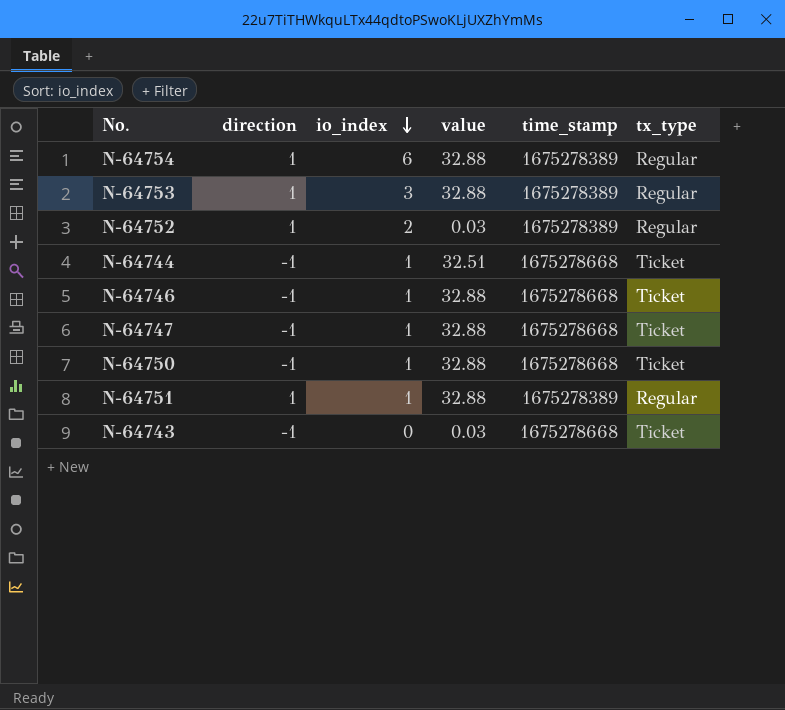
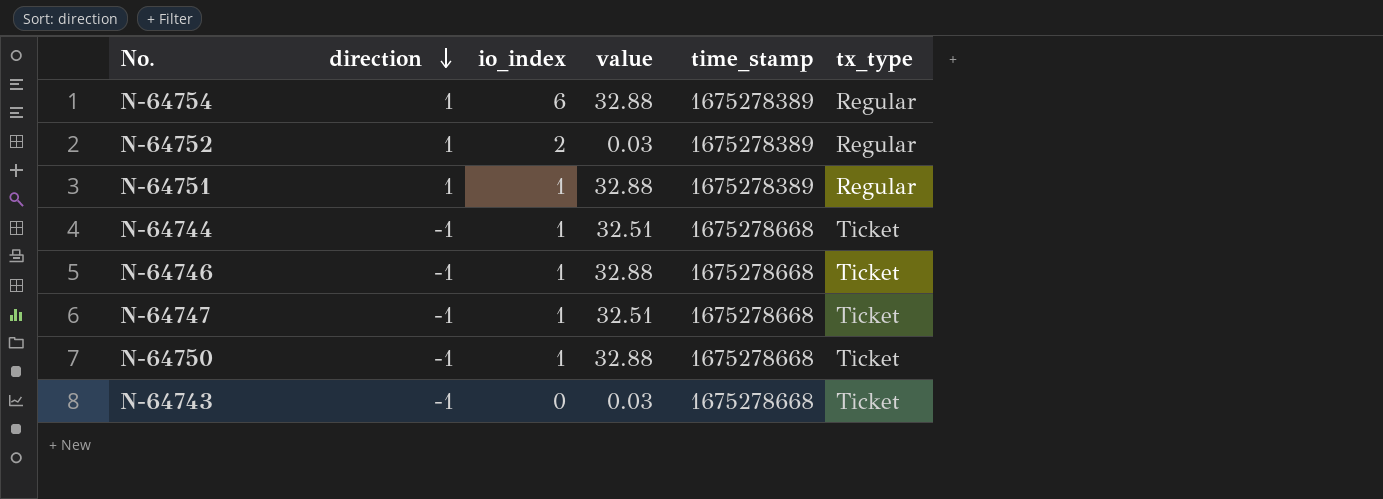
row order: io_index descending -> direction descending
row N-64753: 1 | 3 | 32.88 | 1675278389 | Regular -> none
N-64747 | value: 32.88 -> 32.51

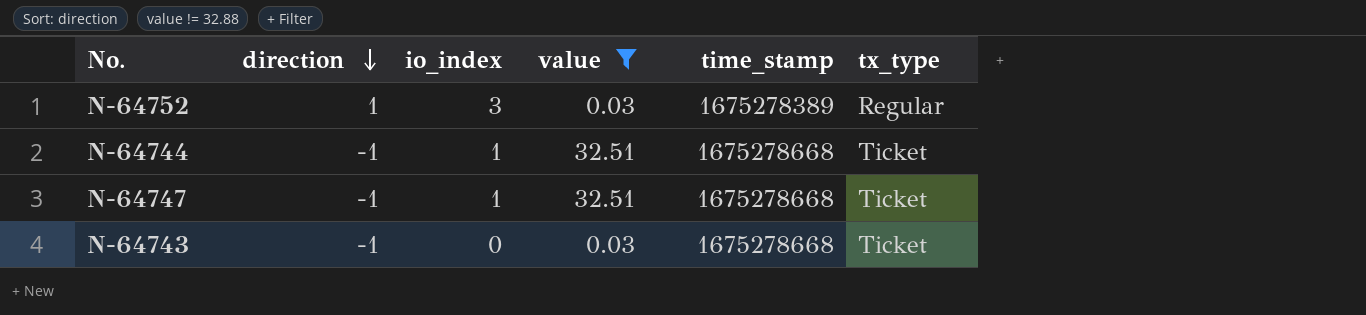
filter: none -> value != 32.88
N-64752 | io_index: 2 -> 3

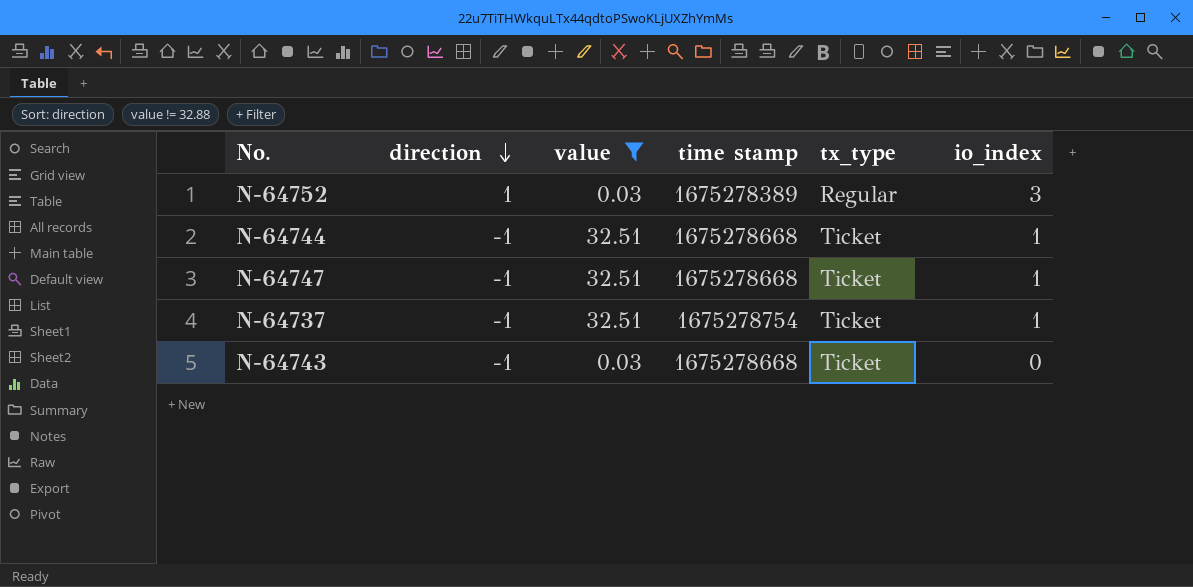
column name: time_stamp -> time stamp
column io_index | position: 3 -> 6
row N-64737: none -> -1 | 32.51 | 1675278754 | Ticket | 1

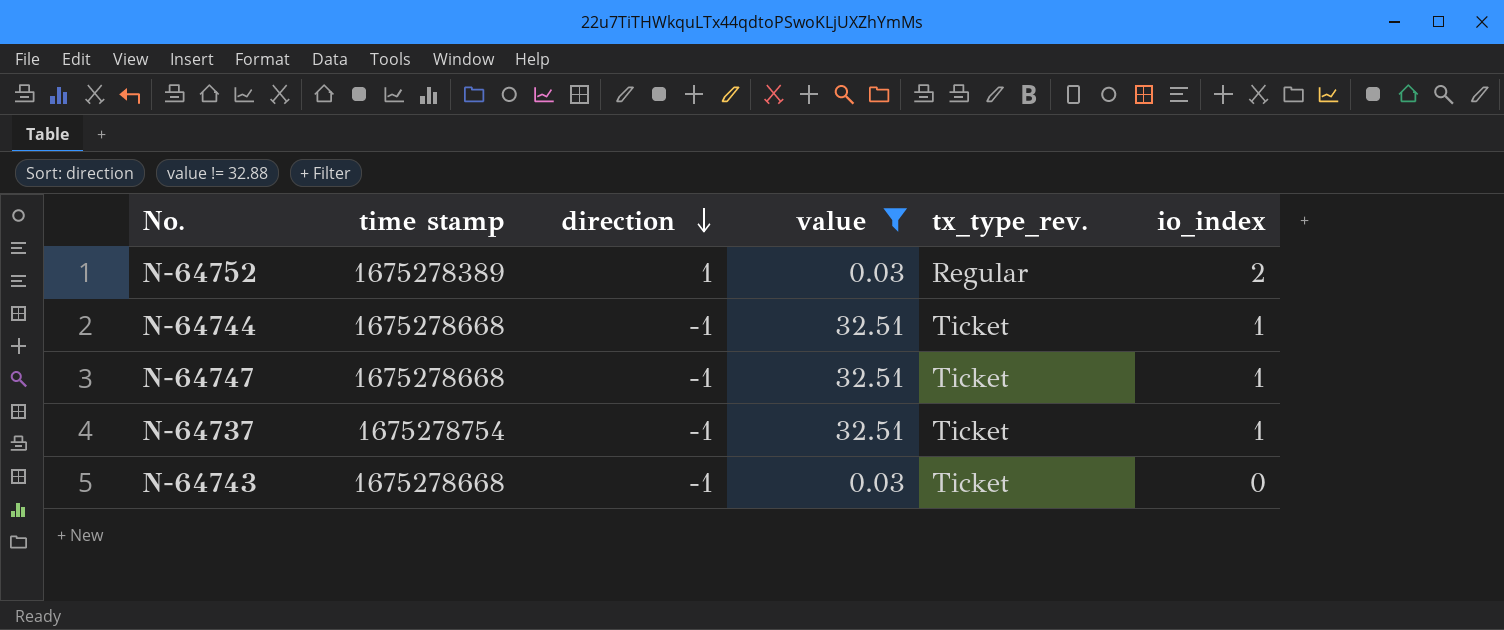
column time stamp | position: 4 -> 2
column name: tx_type -> tx_type_rev.
N-64752 | io_index: 3 -> 2

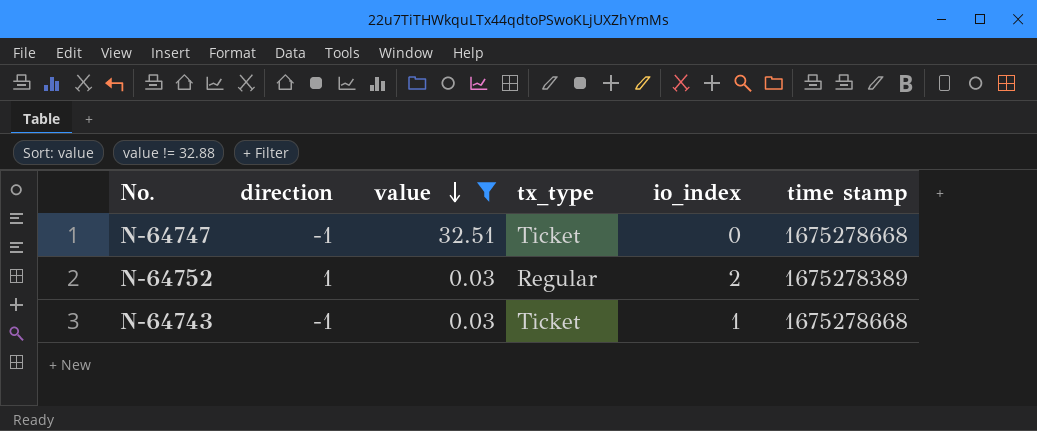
row order: direction descending -> value descending
column name: tx_type_rev. -> tx_type
column time stamp | position: 2 -> 6
row N-64744: 1675278668 | -1 | 32.51 | Ticket | 1 -> none
row N-64737: 1675278754 | -1 | 32.51 | Ticket | 1 -> none
N-64747 | io_index: 1 -> 0
N-64743 | io_index: 0 -> 1

